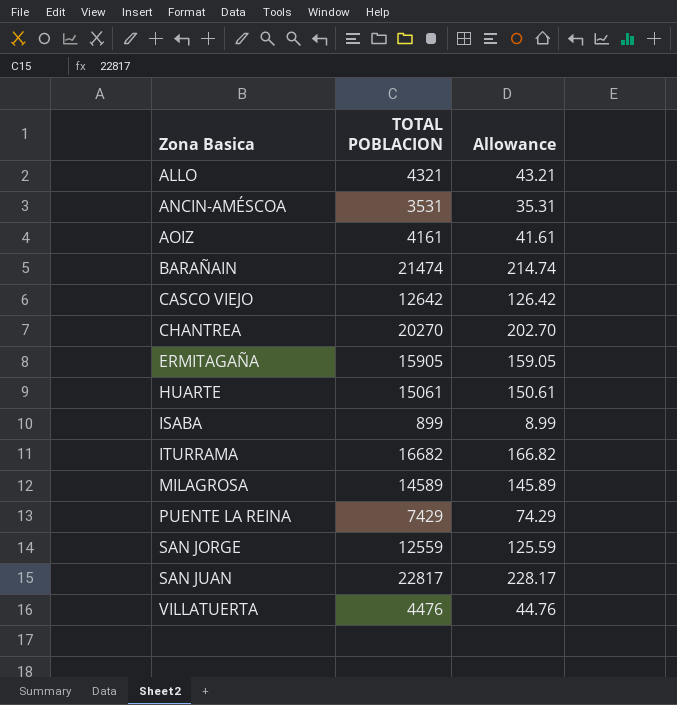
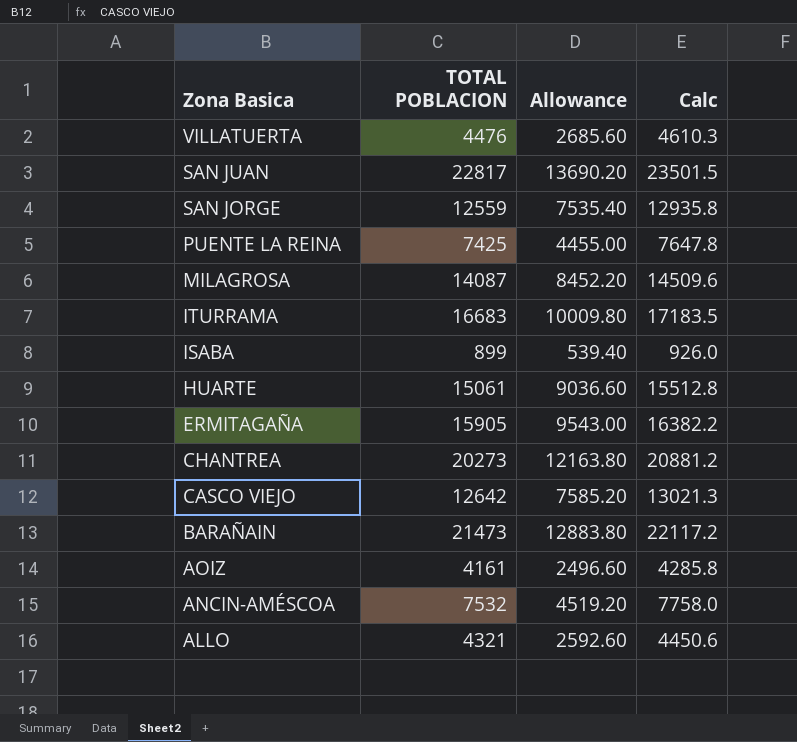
row order: Zona Basica ascending -> Zona Basica descending
column Allowance | formula: [TOTAL POBLACION] * 0.01 -> [TOTAL POBLACION] * 0.6
column Calc | formula: none -> [TOTAL POBLACION] * 1.03
PUENTE LA REINA | TOTAL POBLACION: 7429 -> 7425
MILAGROSA | TOTAL POBLACION: 14589 -> 14087
ITURRAMA | TOTAL POBLACION: 16682 -> 16683
CHANTREA | TOTAL POBLACION: 20270 -> 20273
BARAÑAIN | TOTAL POBLACION: 21474 -> 21473
ANCIN-AMÉSCOA | TOTAL POBLACION: 3531 -> 7532

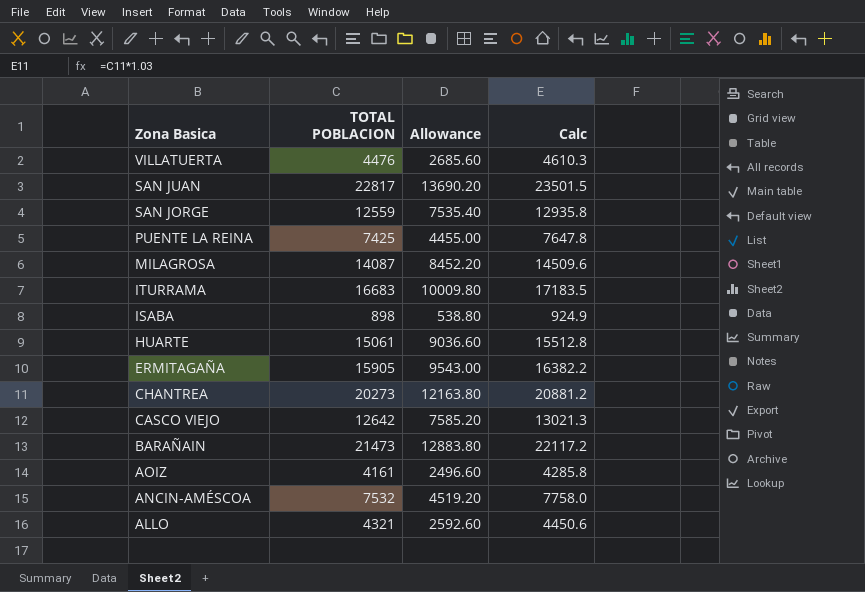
ISABA | TOTAL POBLACION: 899 -> 898
ISABA | Allowance: 539.40 -> 538.80
ISABA | Calc: 926.0 -> 924.9

